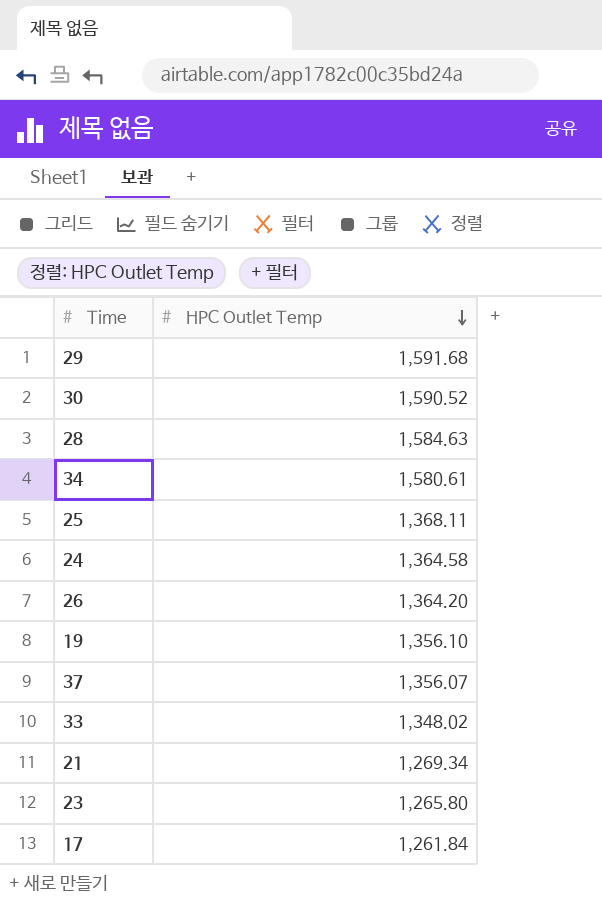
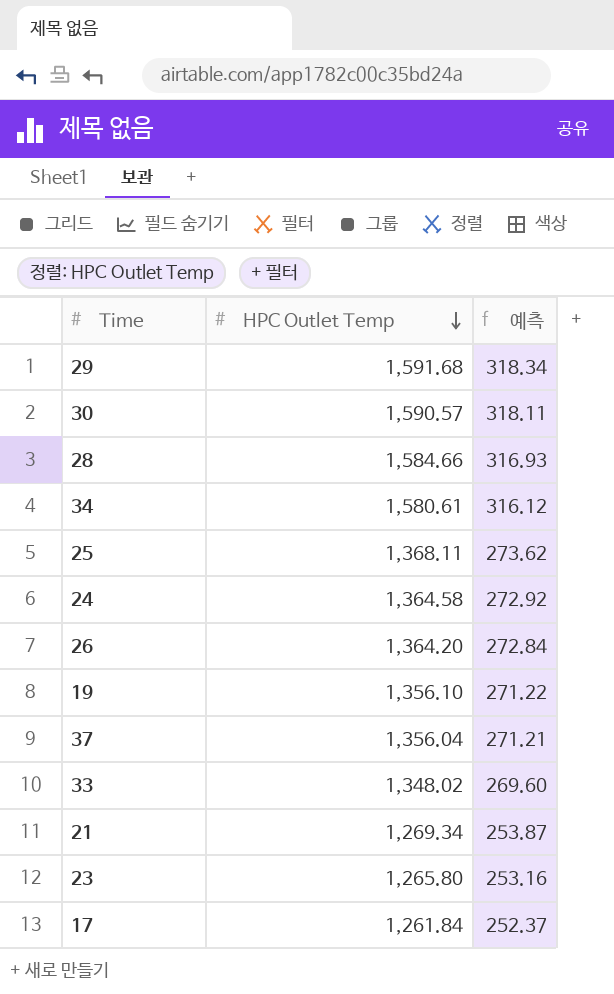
column 예측 | formula: none -> [HPC Outlet Temp] * 0.2
30 | HPC Outlet Temp: 1,590.52 -> 1,590.57
28 | HPC Outlet Temp: 1,584.63 -> 1,584.66
37 | HPC Outlet Temp: 1,356.07 -> 1,356.04

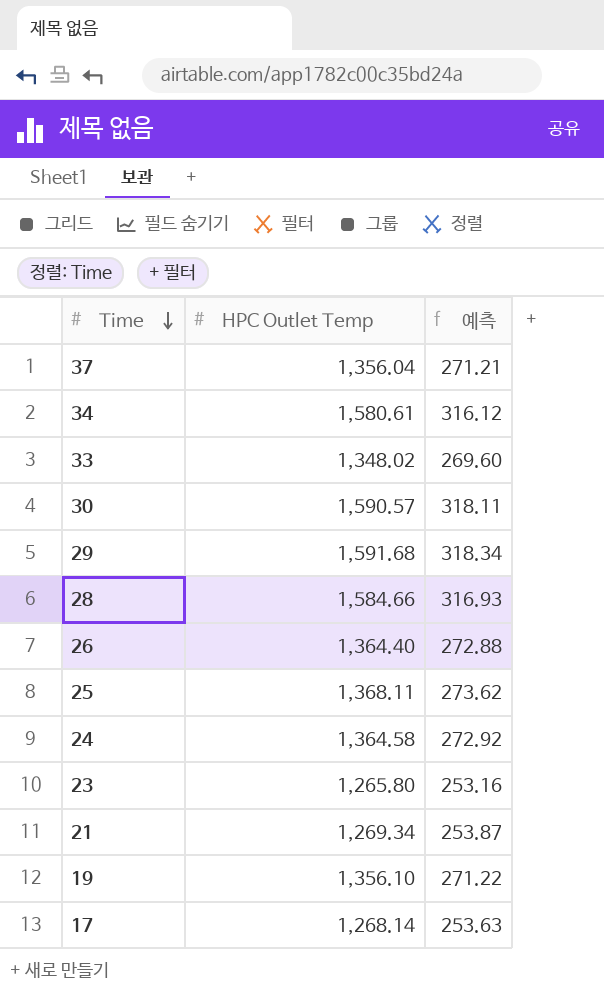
row order: HPC Outlet Temp descending -> Time descending
26 | HPC Outlet Temp: 1,364.20 -> 1,364.40
26 | 예측: 272.84 -> 272.88
17 | HPC Outlet Temp: 1,261.84 -> 1,268.14
17 | 예측: 252.37 -> 253.63

